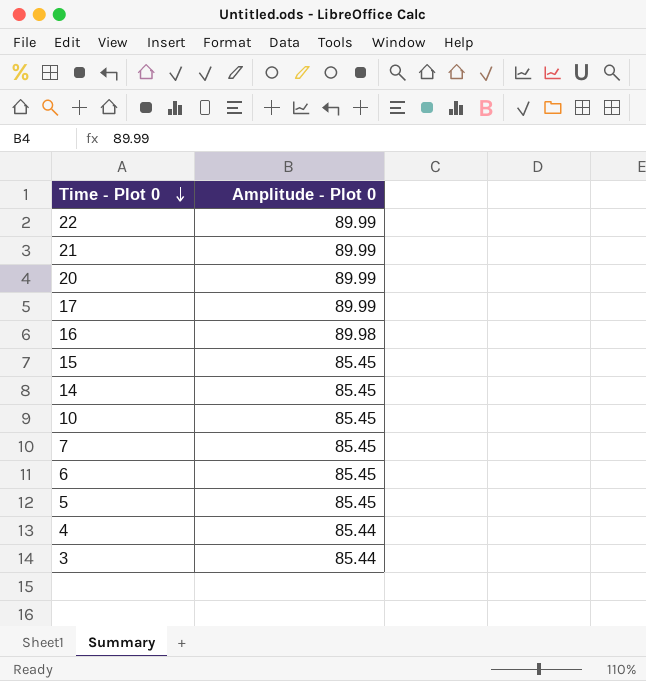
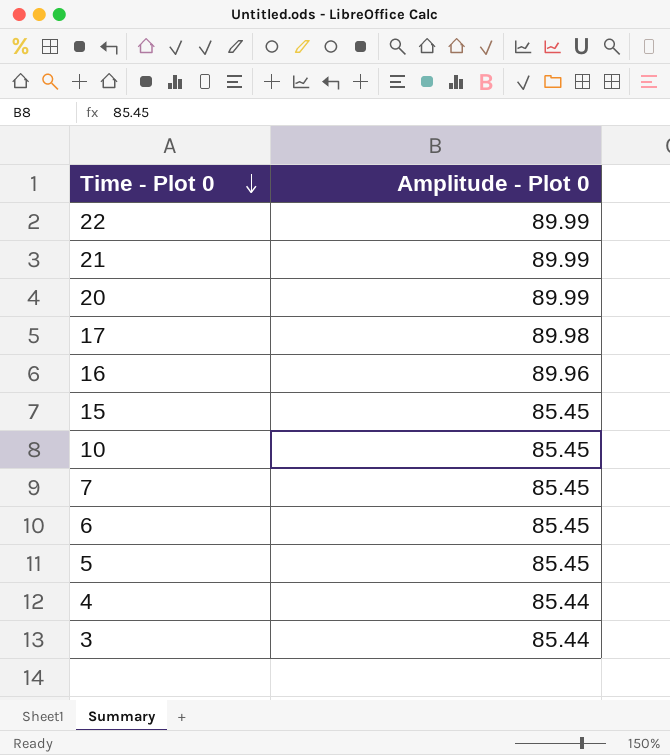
row 14: 85.45 -> none
17 | Amplitude - Plot 0: 89.99 -> 89.98
16 | Amplitude - Plot 0: 89.98 -> 89.96

